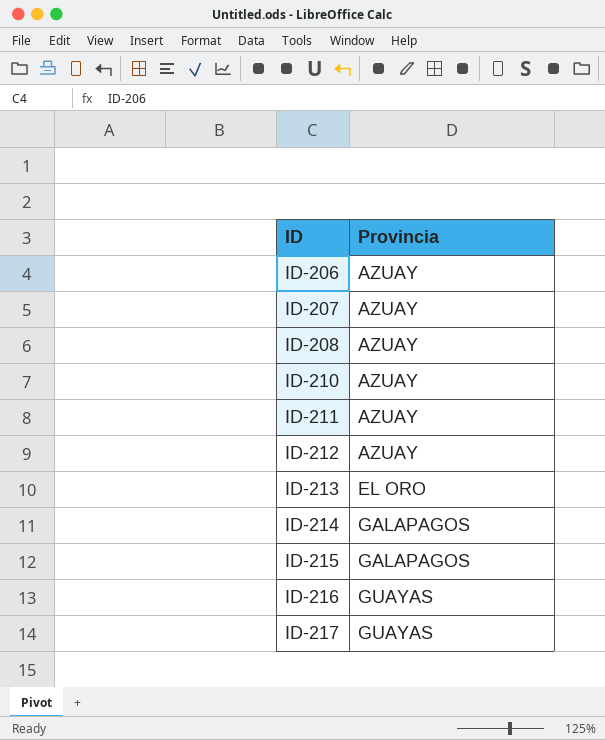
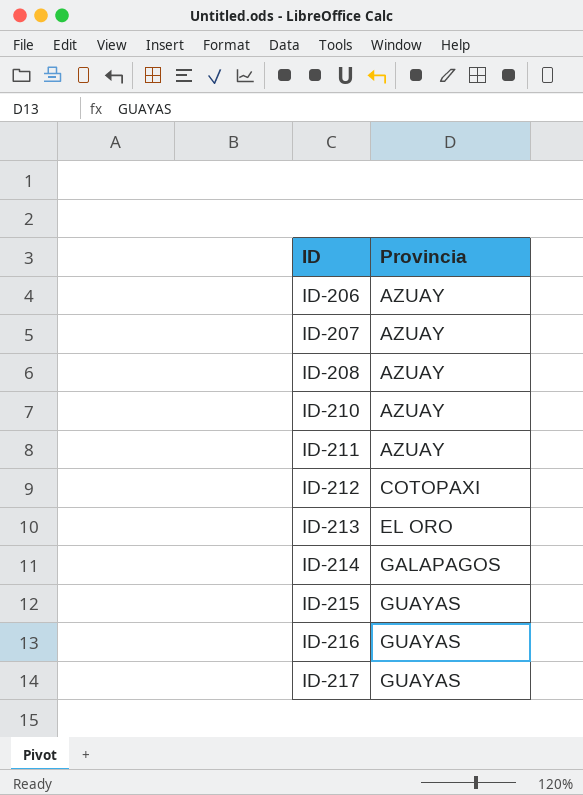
ID-212 | Provincia: AZUAY -> COTOPAXI
ID-215 | Provincia: GALAPAGOS -> GUAYAS

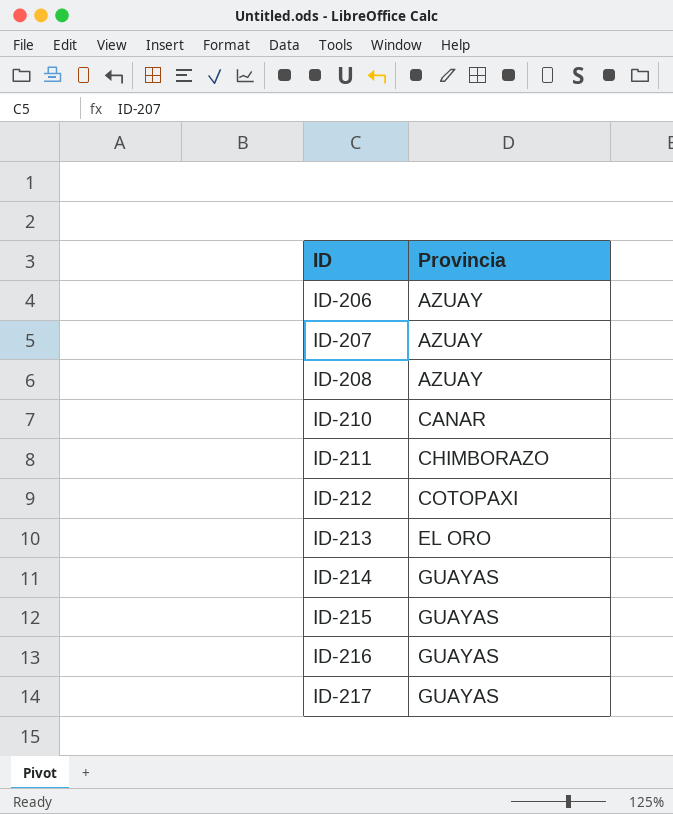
ID-210 | Provincia: AZUAY -> CANAR
ID-211 | Provincia: AZUAY -> CHIMBORAZO
ID-214 | Provincia: GALAPAGOS -> GUAYAS

